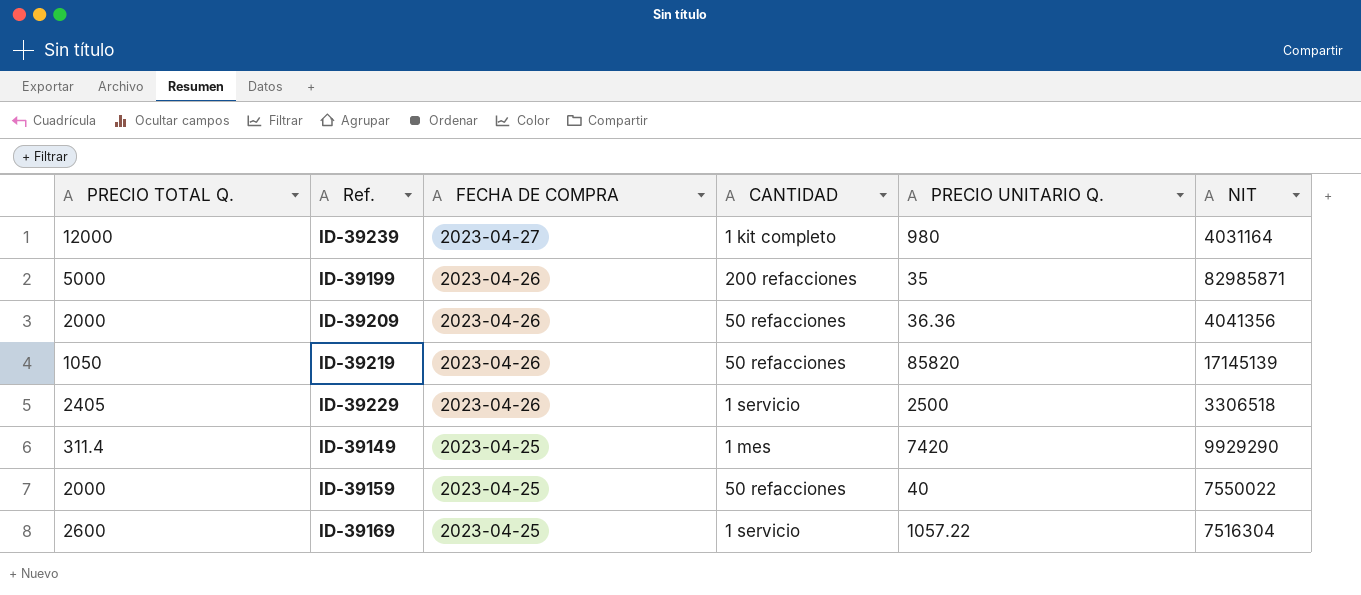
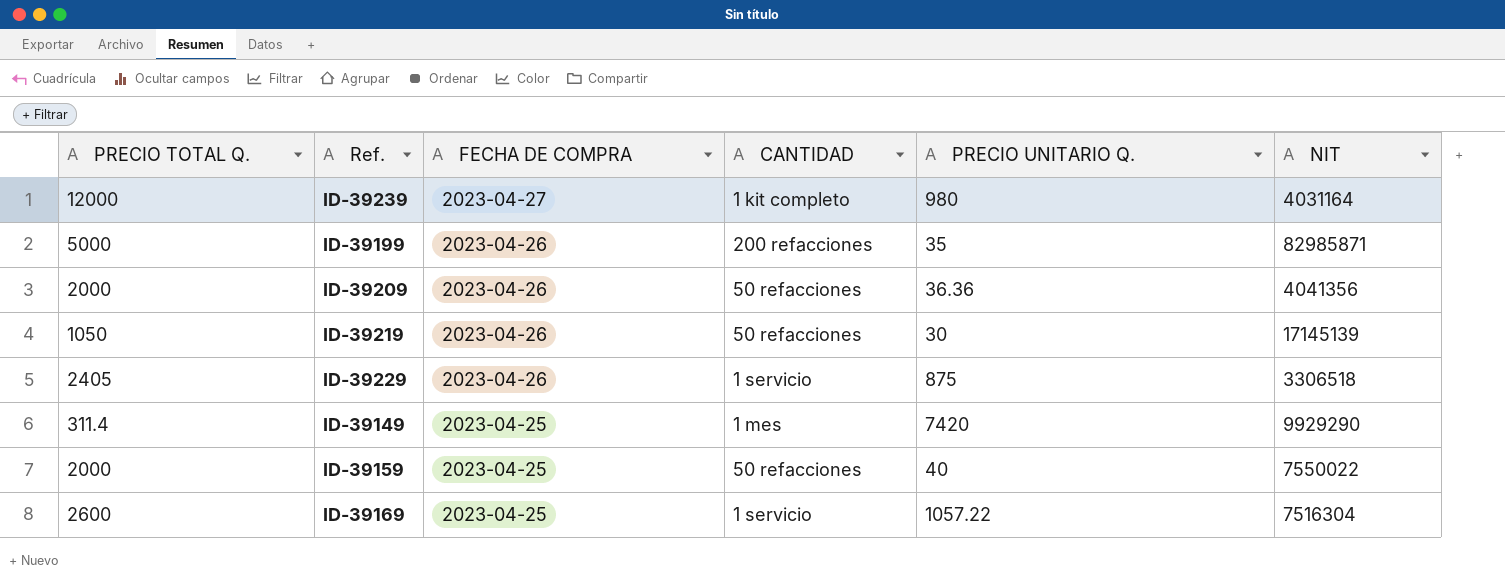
ID-39219 | PRECIO UNITARIO Q.: 85820 -> 30
ID-39229 | PRECIO UNITARIO Q.: 2500 -> 875

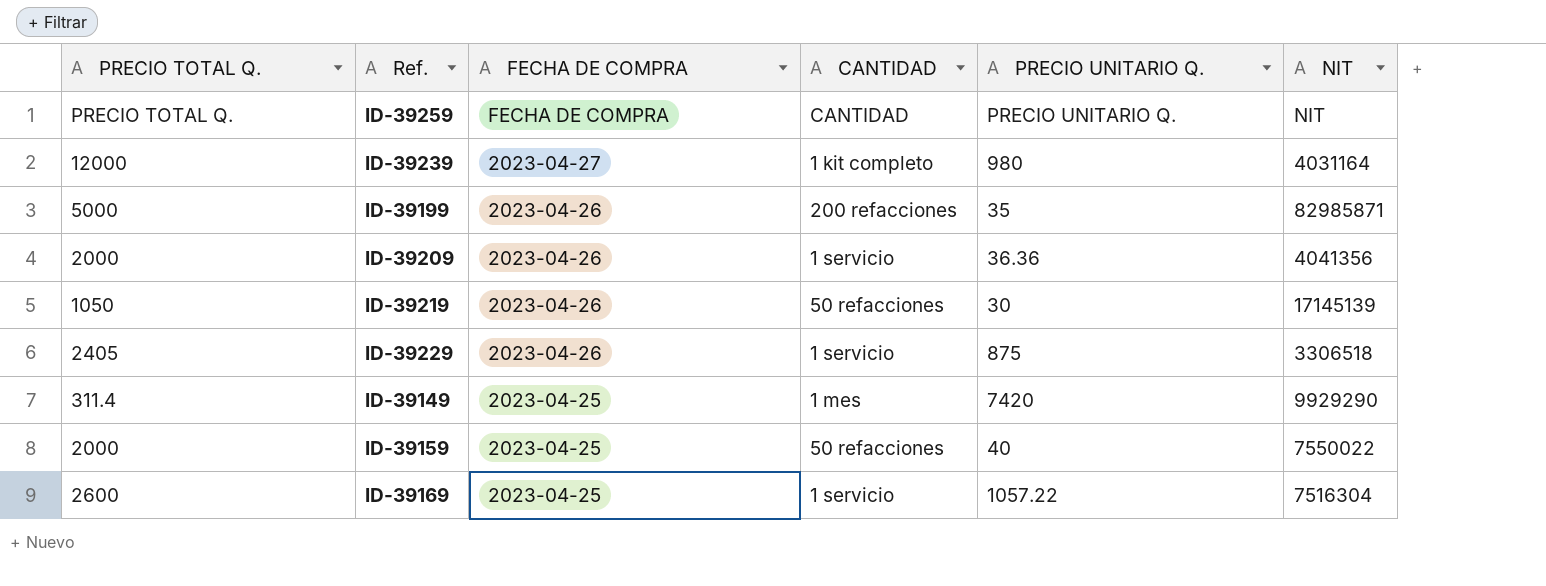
row ID-39259: none -> PRECIO TOTAL Q. | FECHA DE COMPRA | CANTIDAD | PRECIO UNITARIO Q. | NIT
ID-39209 | CANTIDAD: 50 refacciones -> 1 servicio

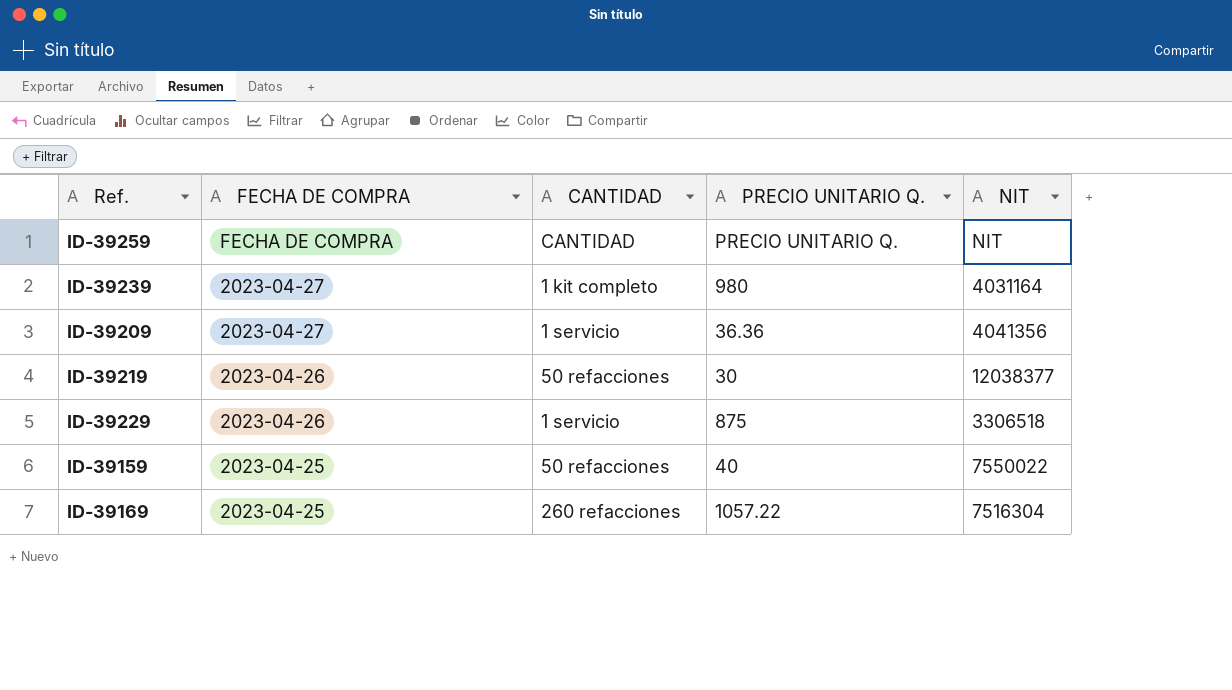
column PRECIO TOTAL Q. | position: 1 -> none
row ID-39199: 5000 | 2023-04-26 | 200 refacciones | 35 | 82985871 -> none
row ID-39149: 311.4 | 2023-04-25 | 1 mes | 7420 | 9929290 -> none
ID-39209 | FECHA DE COMPRA: 2023-04-26 -> 2023-04-27
ID-39219 | NIT: 17145139 -> 12038377
ID-39169 | CANTIDAD: 1 servicio -> 260 refacciones

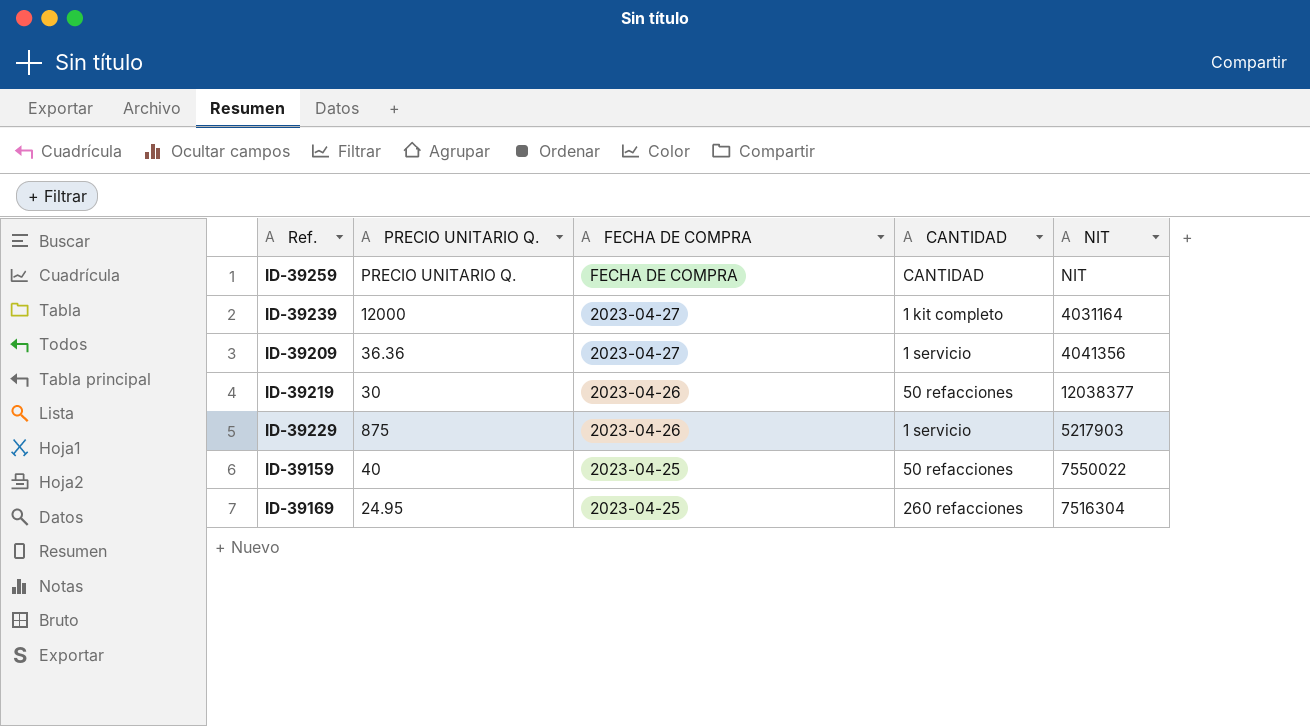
column PRECIO UNITARIO Q. | position: 4 -> 2
ID-39239 | PRECIO UNITARIO Q.: 980 -> 12000
ID-39229 | NIT: 3306518 -> 5217903
ID-39169 | PRECIO UNITARIO Q.: 1057.22 -> 24.95

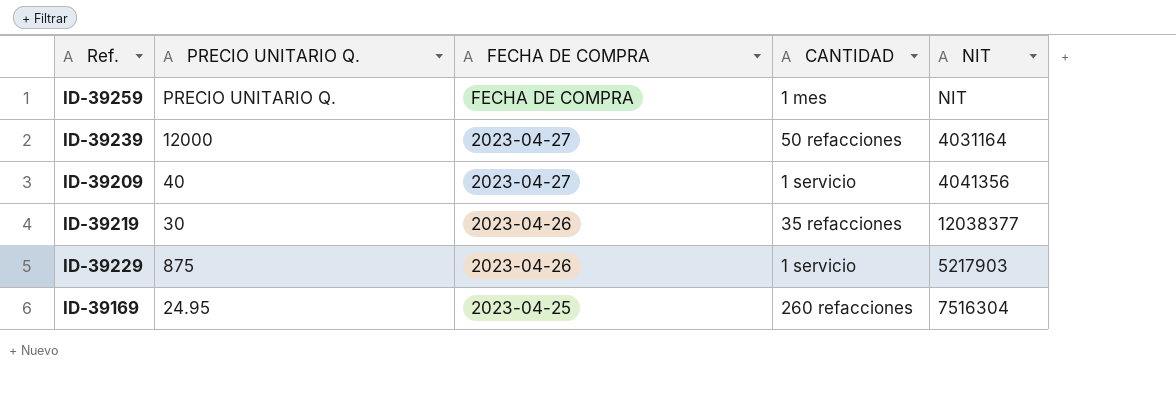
row ID-39159: 40 | 2023-04-25 | 50 refacciones | 7550022 -> none
ID-39259 | CANTIDAD: CANTIDAD -> 1 mes
ID-39239 | CANTIDAD: 1 kit completo -> 50 refacciones
ID-39209 | PRECIO UNITARIO Q.: 36.36 -> 40
ID-39219 | CANTIDAD: 50 refacciones -> 35 refacciones

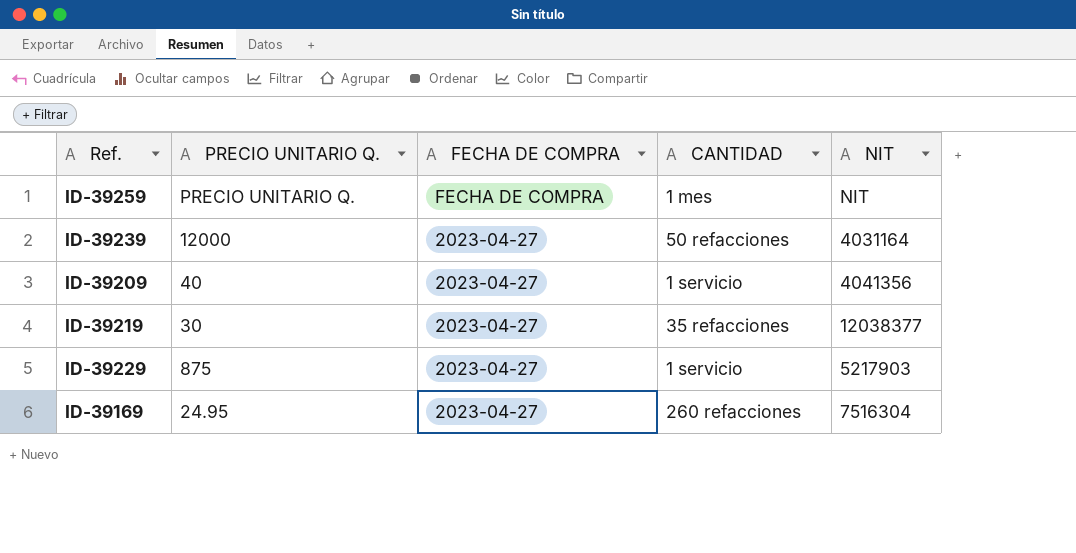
ID-39219 | FECHA DE COMPRA: 2023-04-26 -> 2023-04-27
ID-39229 | FECHA DE COMPRA: 2023-04-26 -> 2023-04-27
ID-39169 | FECHA DE COMPRA: 2023-04-25 -> 2023-04-27

